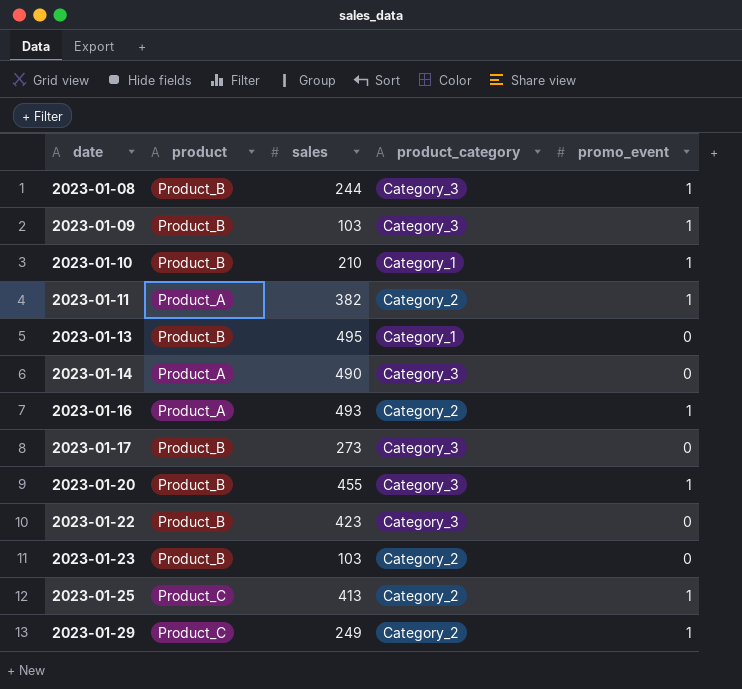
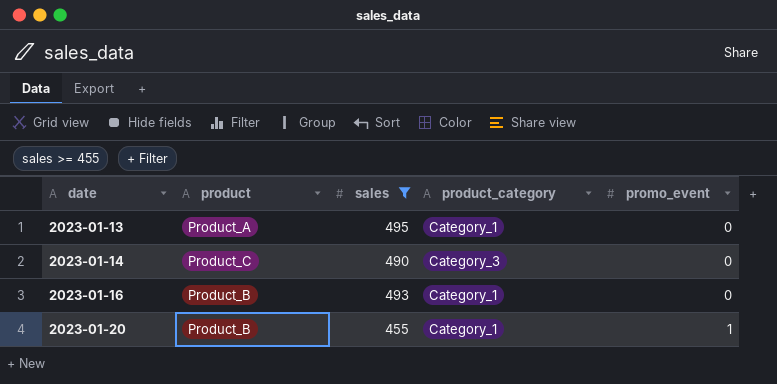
filter: none -> sales >= 455
2023-01-13 | product: Product_B -> Product_A
2023-01-14 | product: Product_A -> Product_C
2023-01-16 | product: Product_A -> Product_B
2023-01-16 | product_category: Category_2 -> Category_1
2023-01-16 | promo_event: 1 -> 0
2023-01-20 | product_category: Category_3 -> Category_1

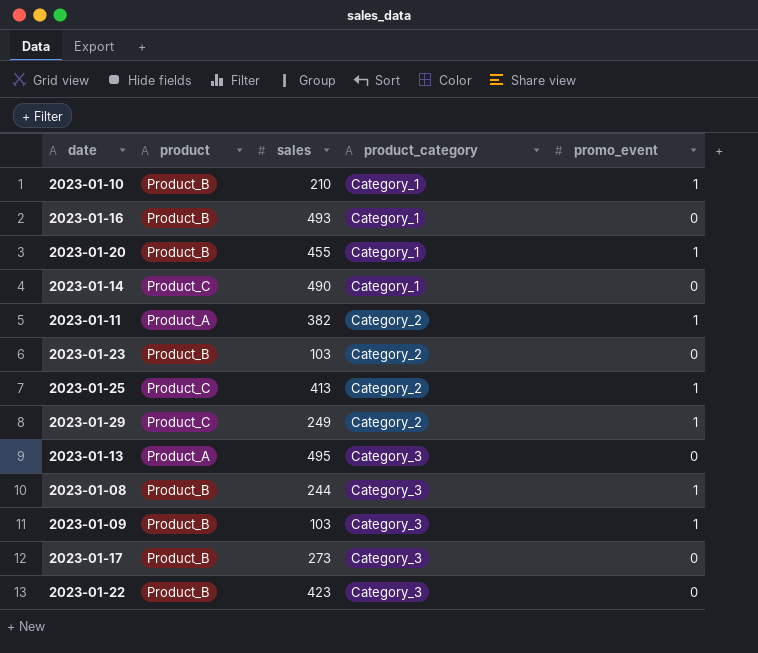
filter: sales >= 455 -> none
row order: date ascending -> product_category ascending
2023-01-14 | product_category: Category_3 -> Category_1
2023-01-13 | product_category: Category_1 -> Category_3

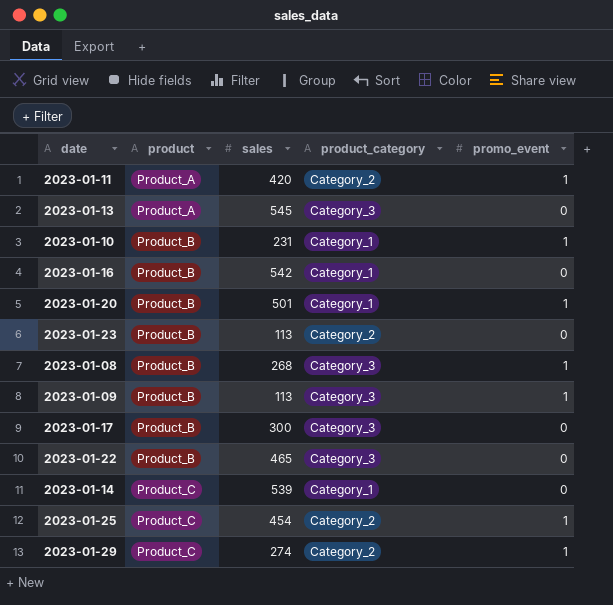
row order: product_category ascending -> product ascending
2023-01-11 | sales: 382 -> 420
2023-01-13 | sales: 495 -> 545
2023-01-10 | sales: 210 -> 231
2023-01-16 | sales: 493 -> 542
2023-01-20 | sales: 455 -> 501
2023-01-23 | sales: 103 -> 113
2023-01-08 | sales: 244 -> 268
2023-01-09 | sales: 103 -> 113
2023-01-17 | sales: 273 -> 300
2023-01-22 | sales: 423 -> 465
2023-01-14 | sales: 490 -> 539
2023-01-25 | sales: 413 -> 454
2023-01-29 | sales: 249 -> 274

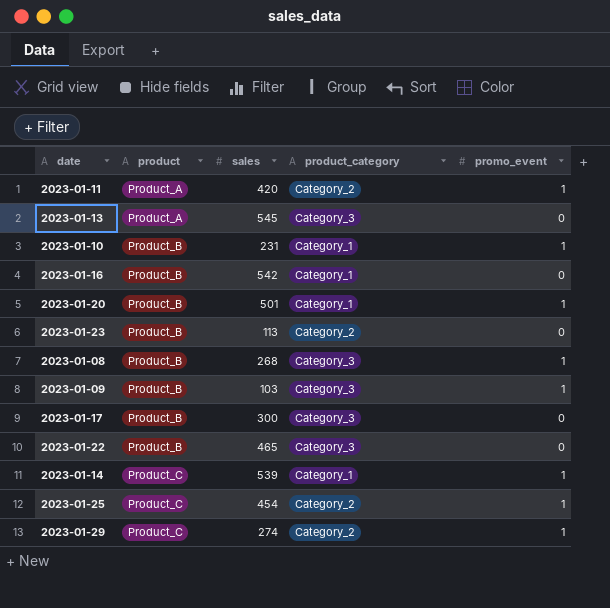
2023-01-09 | sales: 113 -> 103
2023-01-14 | promo_event: 0 -> 1

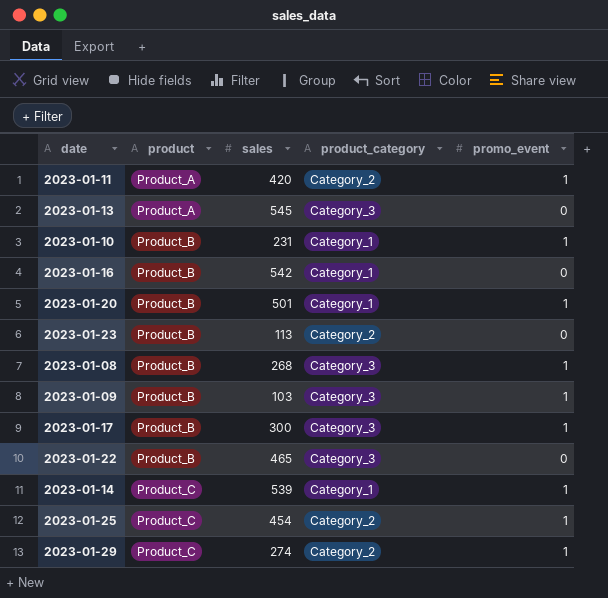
2023-01-17 | promo_event: 0 -> 1

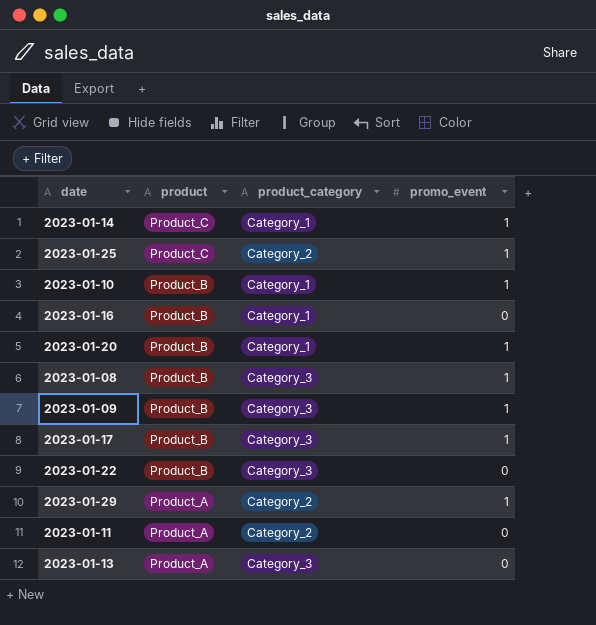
row order: product ascending -> product descending
column sales | position: 3 -> none
row 2023-01-23: Product_B | 113 | Category_2 | 0 -> none
2023-01-29 | product: Product_C -> Product_A
2023-01-11 | promo_event: 1 -> 0

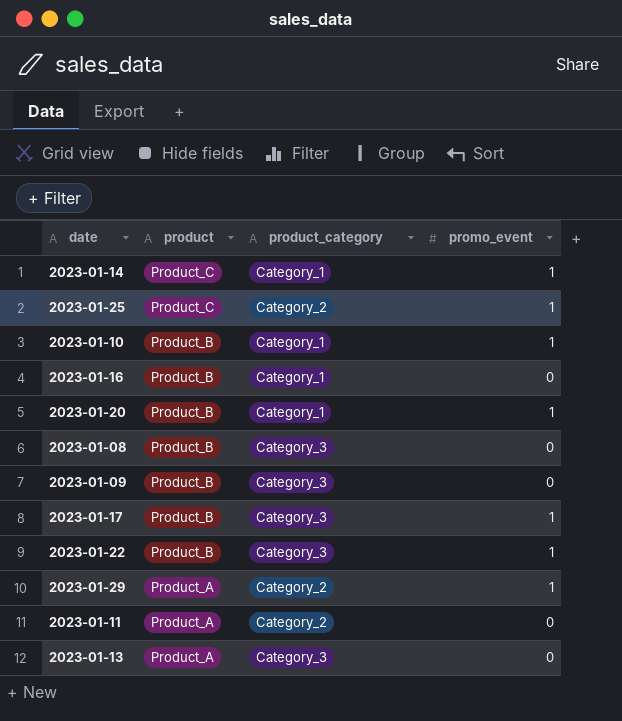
2023-01-08 | promo_event: 1 -> 0
2023-01-09 | promo_event: 1 -> 0
2023-01-22 | promo_event: 0 -> 1

